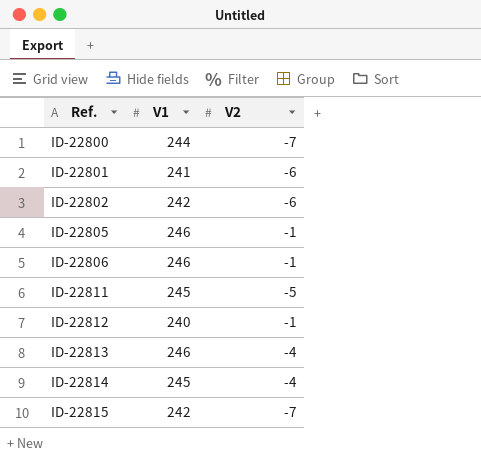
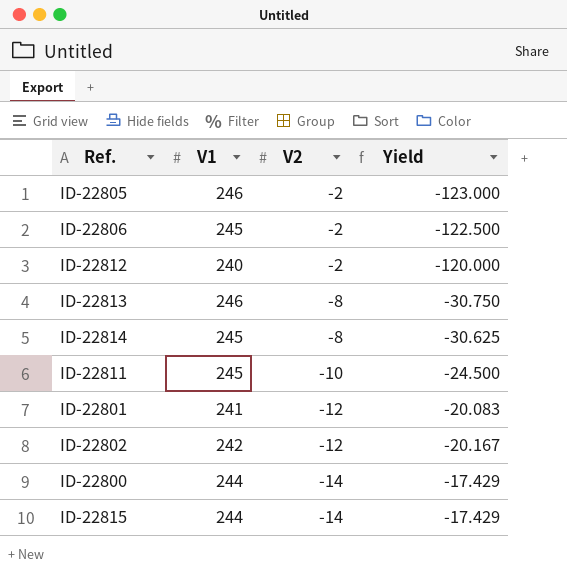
row order: Ref. ascending -> V2 descending
column Yield | formula: none -> [V1] / [V2]
ID-22805 | V2: -1 -> -2
ID-22806 | V1: 246 -> 245
ID-22806 | V2: -1 -> -2
ID-22812 | V2: -1 -> -2
ID-22813 | V2: -4 -> -8
ID-22814 | V2: -4 -> -8
ID-22811 | V2: -5 -> -10
ID-22801 | V2: -6 -> -12
ID-22802 | V2: -6 -> -12
ID-22800 | V2: -7 -> -14
ID-22815 | V1: 242 -> 244
ID-22815 | V2: -7 -> -14

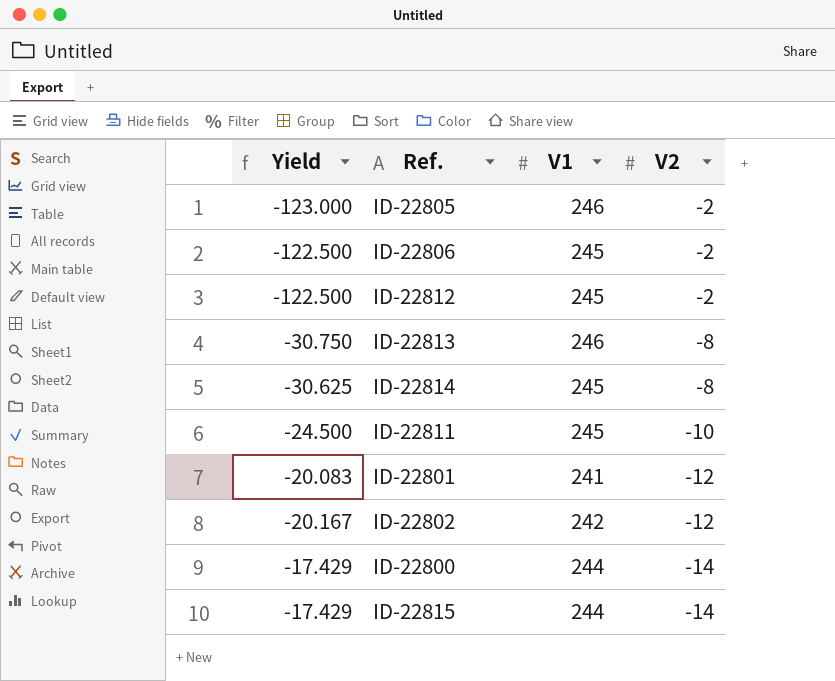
column Yield | position: 4 -> 1
ID-22812 | Yield: -120.000 -> -122.500
ID-22812 | V1: 240 -> 245

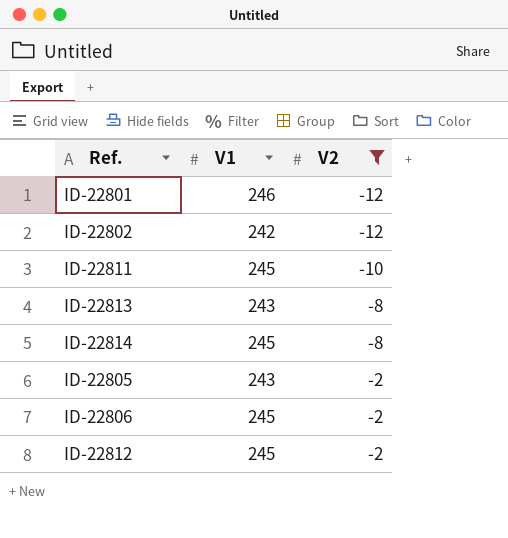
filter: none -> V2 != -14
row order: V2 descending -> V2 ascending
column Yield | formula: [V1] / [V2] -> none
ID-22801 | V1: 241 -> 246
ID-22813 | V1: 246 -> 243
ID-22805 | V1: 246 -> 243

